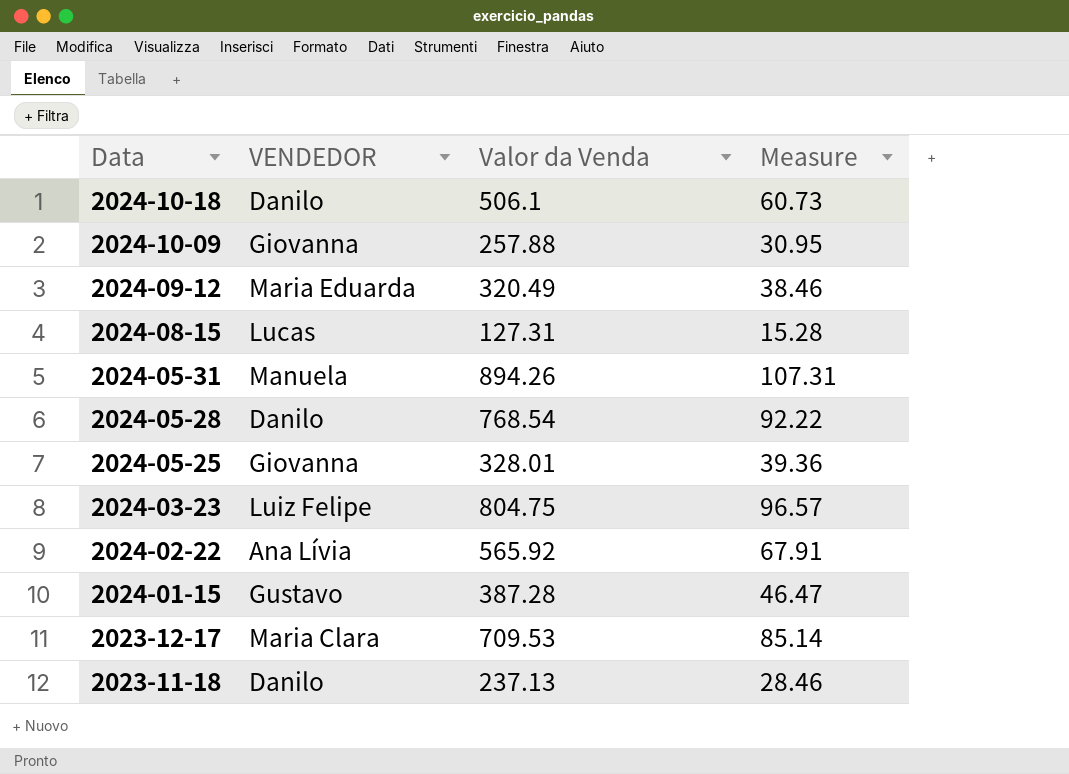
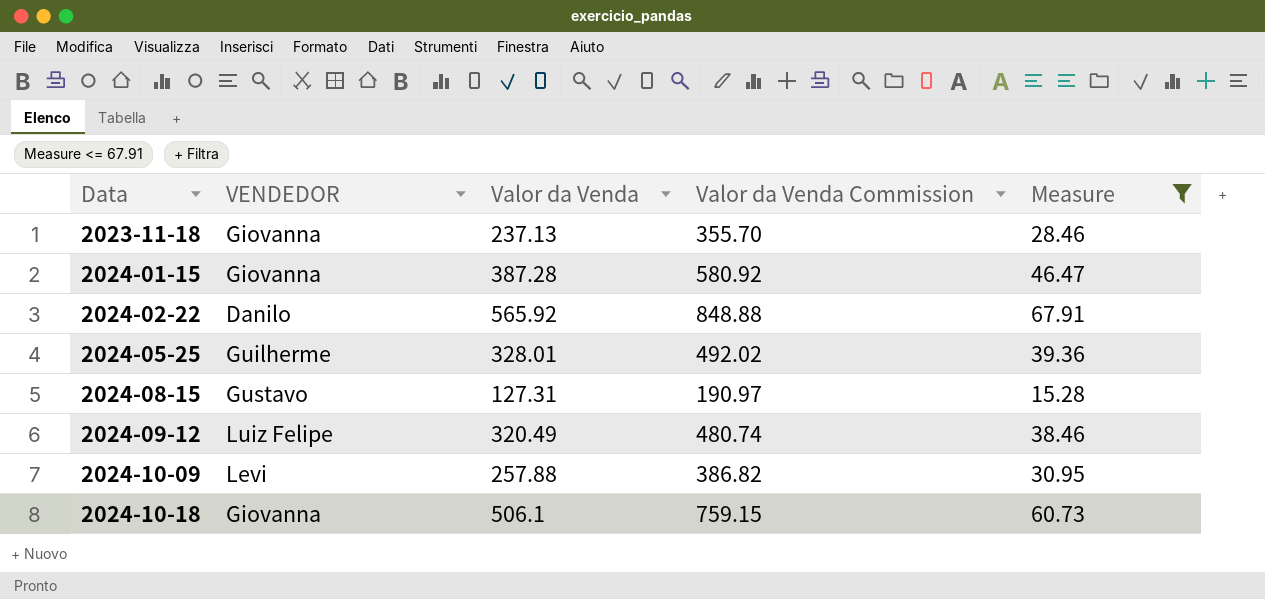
filter: none -> Measure <= 67.91
row order: Data descending -> Data ascending
column Valor da Venda Commission | formula: none -> [Valor da Venda] * 1.5
2023-11-18 | VENDEDOR: Danilo -> Giovanna
2024-01-15 | VENDEDOR: Gustavo -> Giovanna
2024-02-22 | VENDEDOR: Ana Lívia -> Danilo
2024-05-25 | VENDEDOR: Giovanna -> Guilherme
2024-08-15 | VENDEDOR: Lucas -> Gustavo
2024-09-12 | VENDEDOR: Maria Eduarda -> Luiz Felipe
2024-10-09 | VENDEDOR: Giovanna -> Levi
2024-10-18 | VENDEDOR: Danilo -> Giovanna

